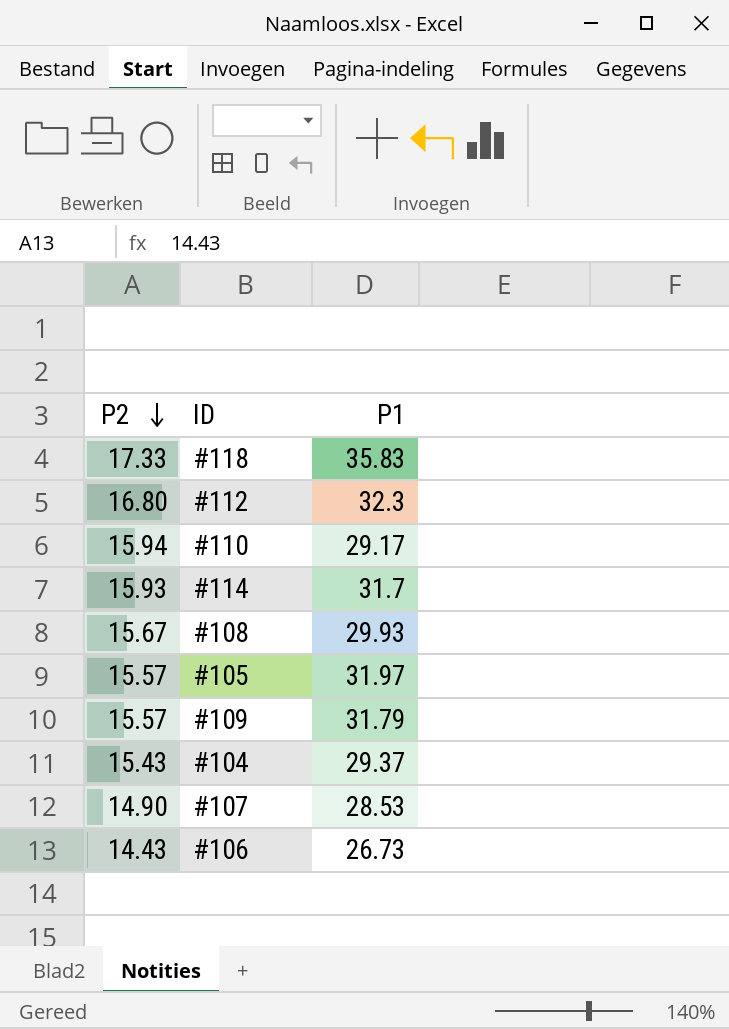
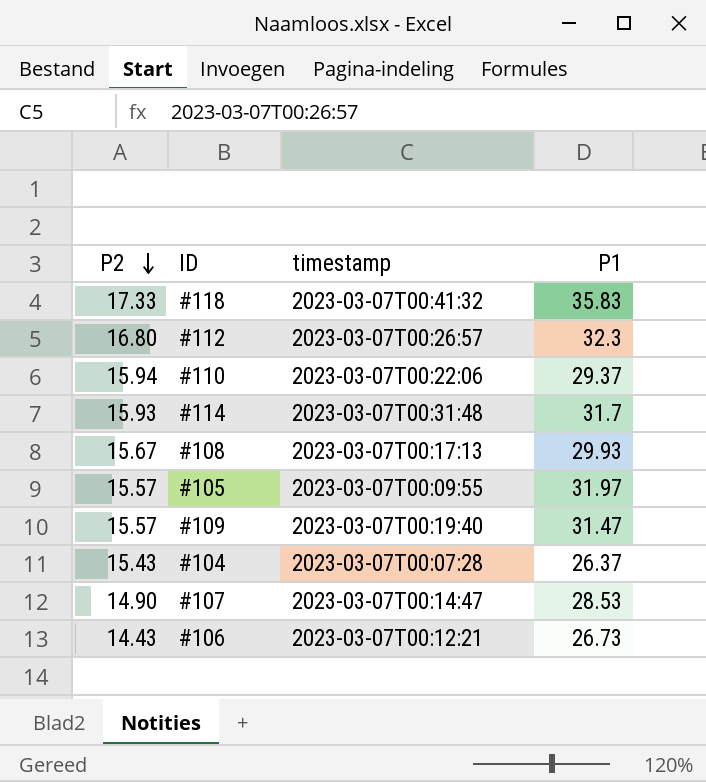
column timestamp | position: none -> 3
#110 | P1: 29.17 -> 29.37
#109 | P1: 31.79 -> 31.47
#104 | P1: 29.37 -> 26.37

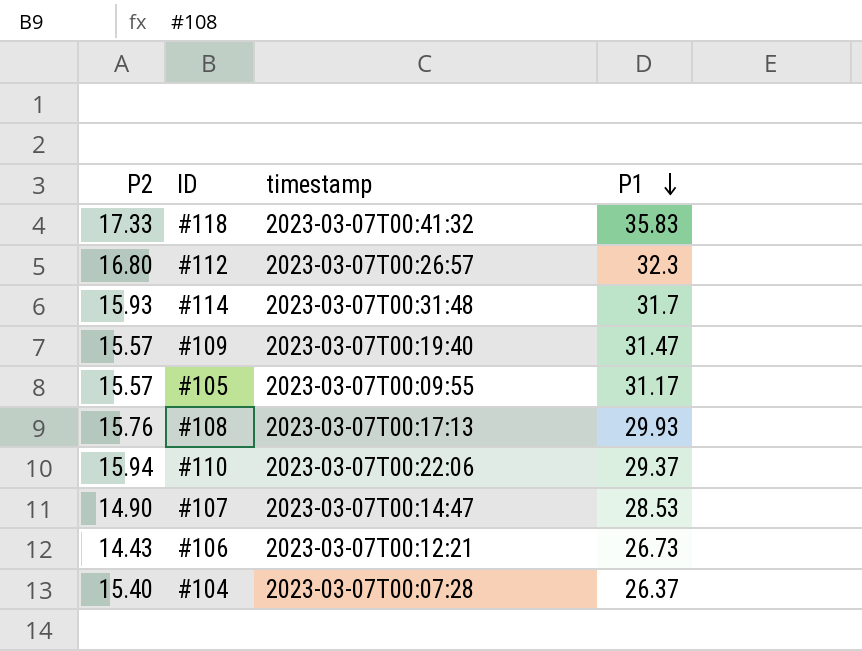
row order: P2 descending -> P1 descending
#105 | P1: 31.97 -> 31.17
#108 | P2: 15.67 -> 15.76
#104 | P2: 15.43 -> 15.40

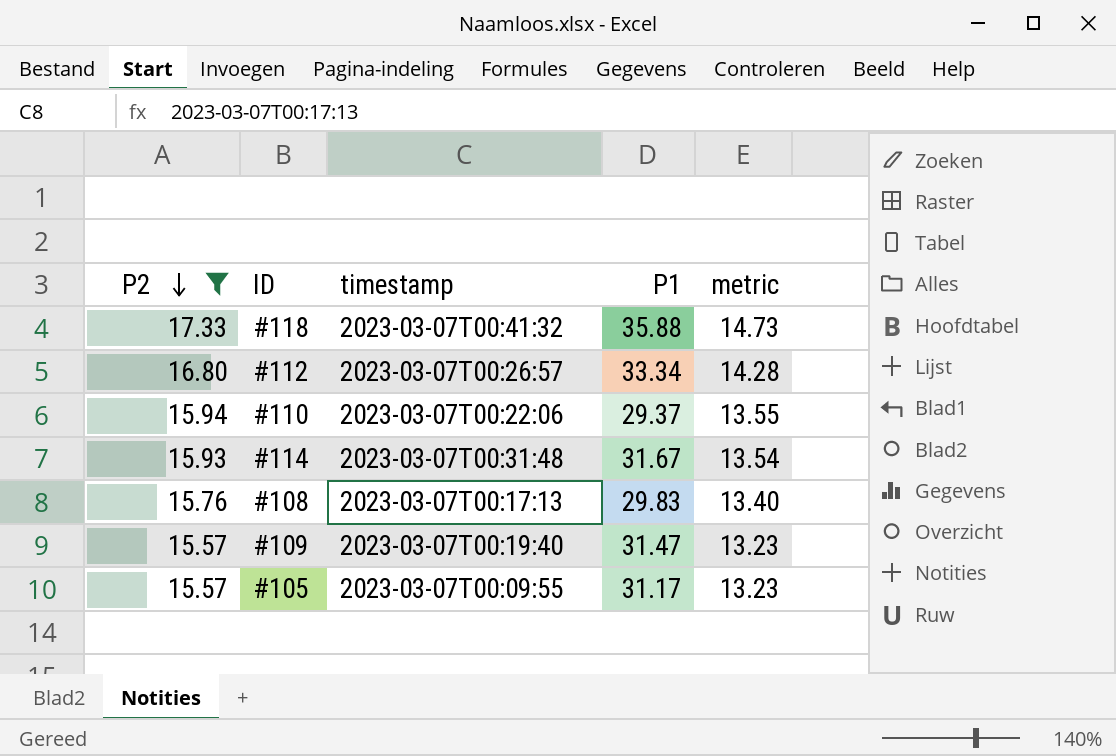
filter: none -> P2 >= 15.57
row order: P1 descending -> P2 descending
column metric | formula: none -> [P2] * 0.85
#118 | P1: 35.83 -> 35.88
#112 | P1: 32.3 -> 33.34
#114 | P1: 31.7 -> 31.67
#108 | P1: 29.93 -> 29.83

